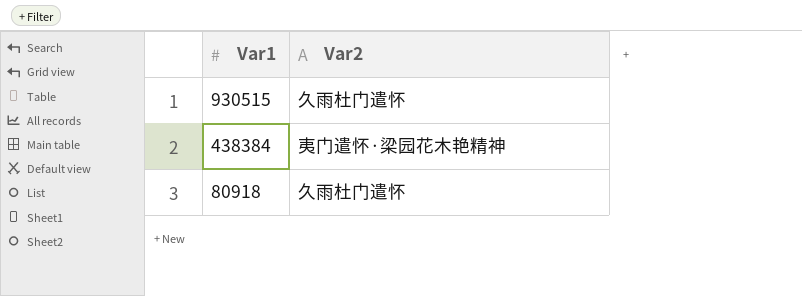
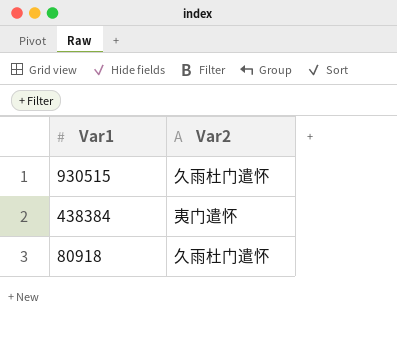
438384 | Var2: 夷门遣怀·梁园花木艳精神 -> 夷门遣怀

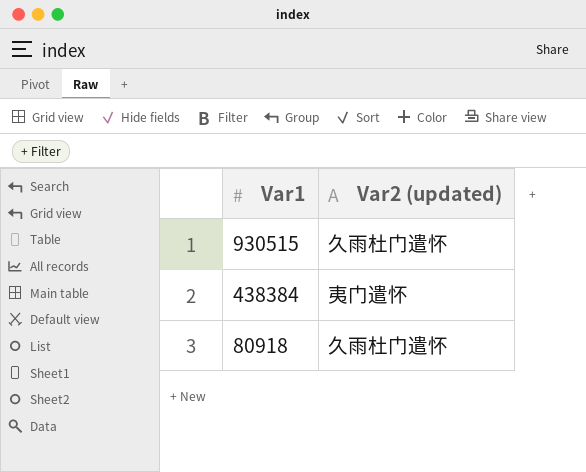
column name: Var2 -> Var2 (updated)

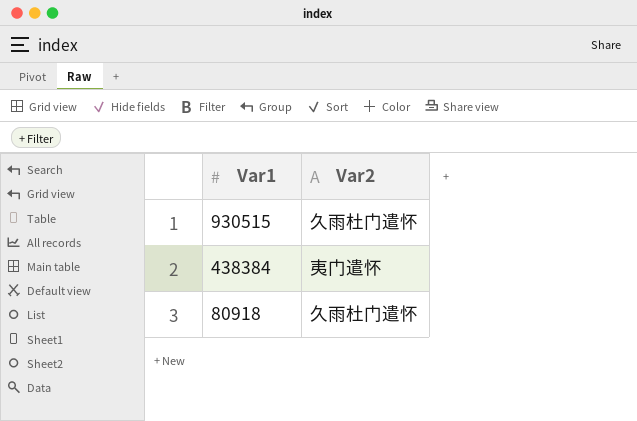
column name: Var2 (updated) -> Var2

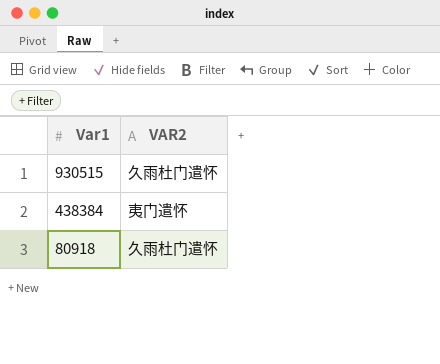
column name: Var2 -> VAR2

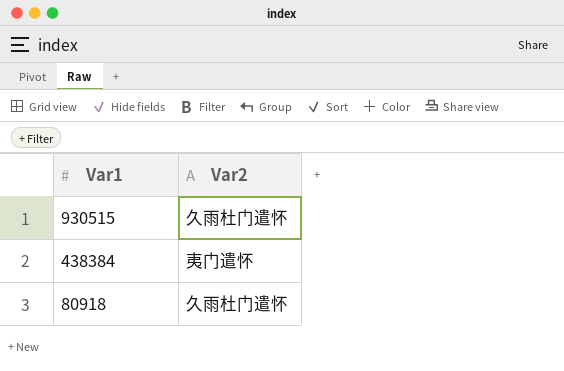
column name: VAR2 -> Var2

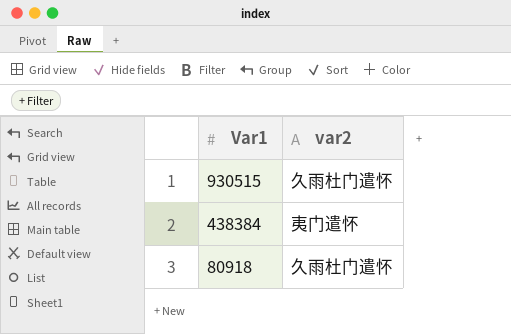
column name: Var2 -> var2

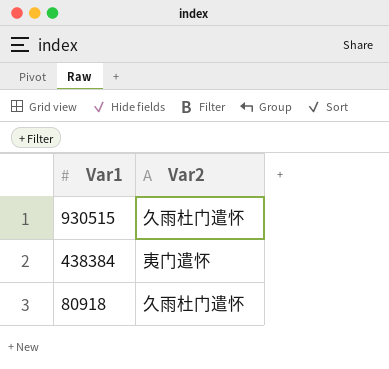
column name: var2 -> Var2

